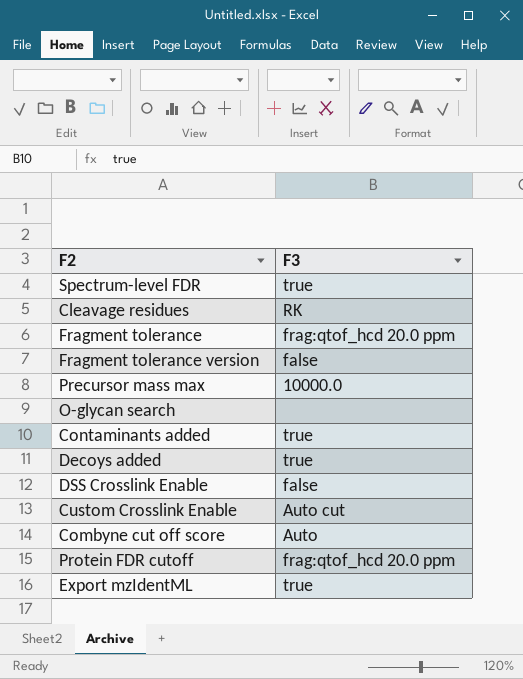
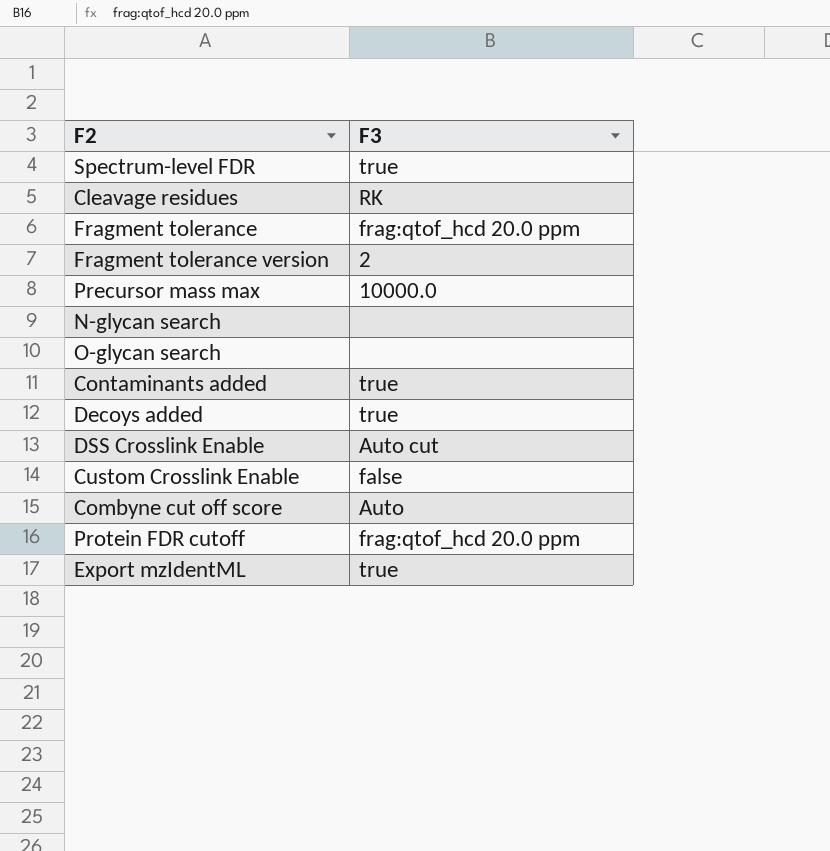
Fragment tolerance version | F3: false -> 2
row N-glycan search: none -> none
DSS Crosslink Enable | F3: false -> Auto cut
Custom Crosslink Enable | F3: Auto cut -> false

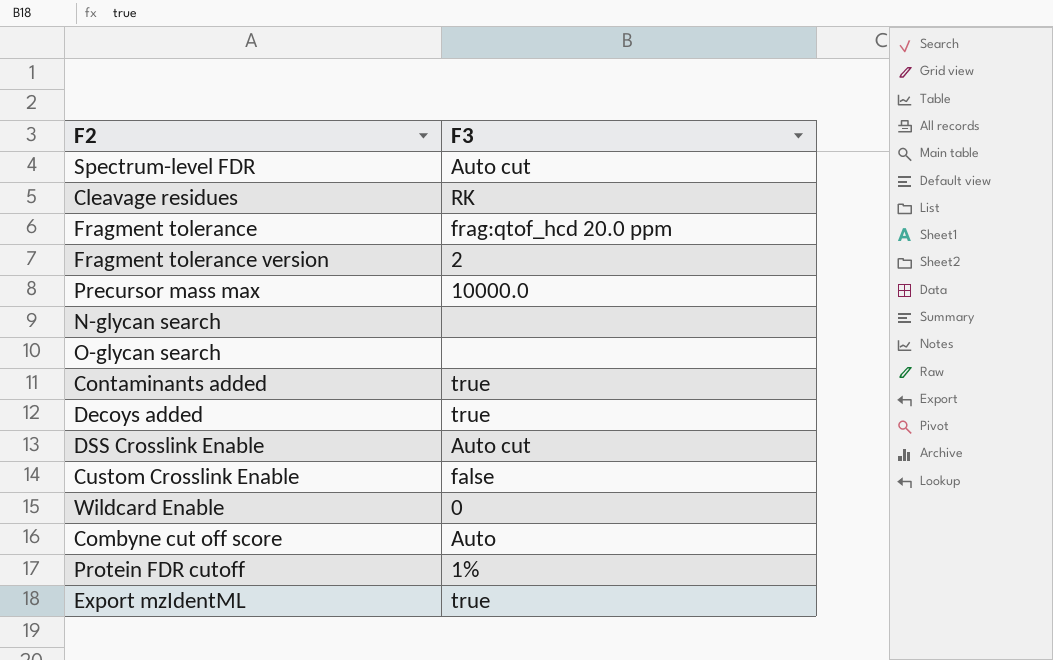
Spectrum-level FDR | F3: true -> Auto cut
row Wildcard Enable: none -> 0
Protein FDR cutoff | F3: frag:qtof_hcd 20.0 ppm -> 1%

